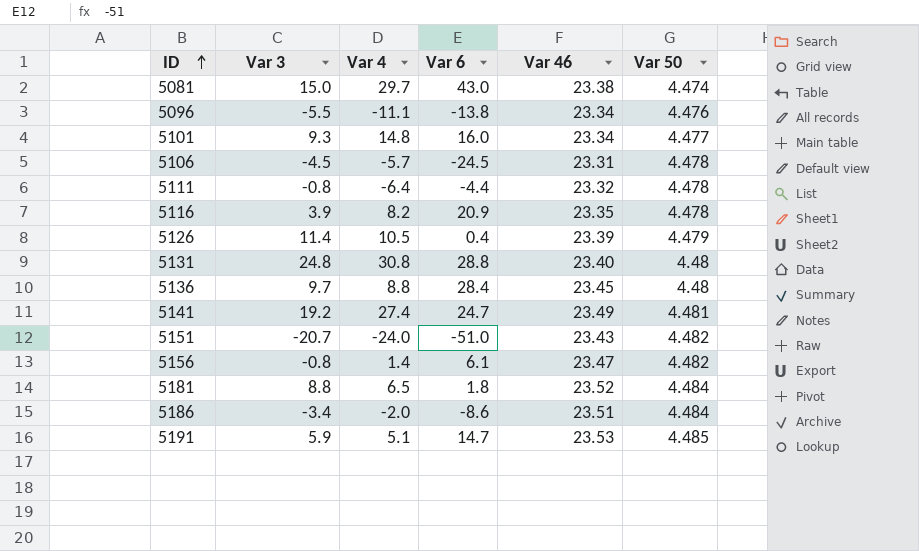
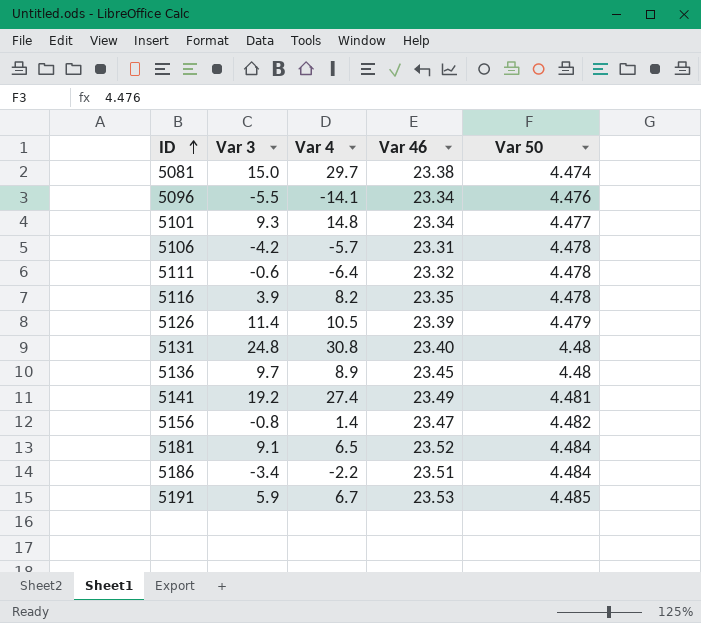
column Var 6 | position: 4 -> none
row 5151: -20.7 | -24.0 | -51.0 | 23.43 | 4.482 -> none
5096 | Var 4: -11.1 -> -14.1
5106 | Var 3: -4.5 -> -4.2
5111 | Var 3: -0.8 -> -0.6
5136 | Var 4: 8.8 -> 8.9
5181 | Var 3: 8.8 -> 9.1
5186 | Var 4: -2.0 -> -2.2
5191 | Var 4: 5.1 -> 6.7

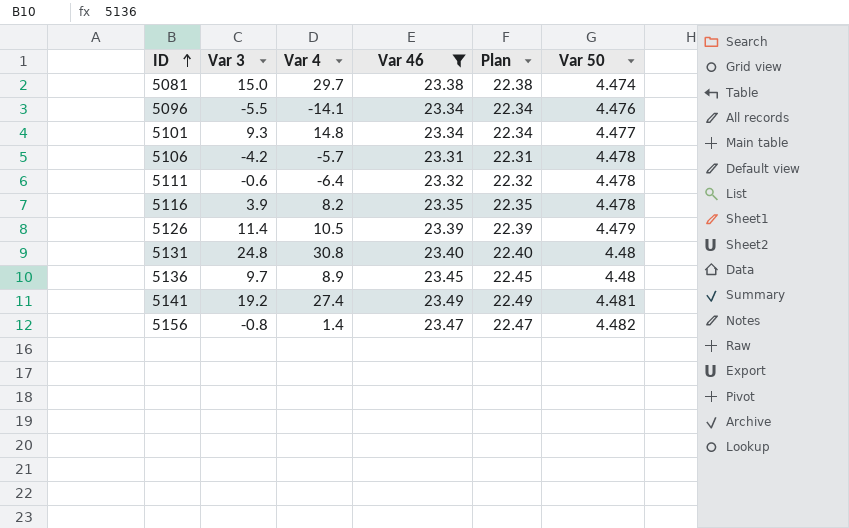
filter: none -> Var 46 <= 23.49
column Plan | formula: none -> [Var 46] - 1

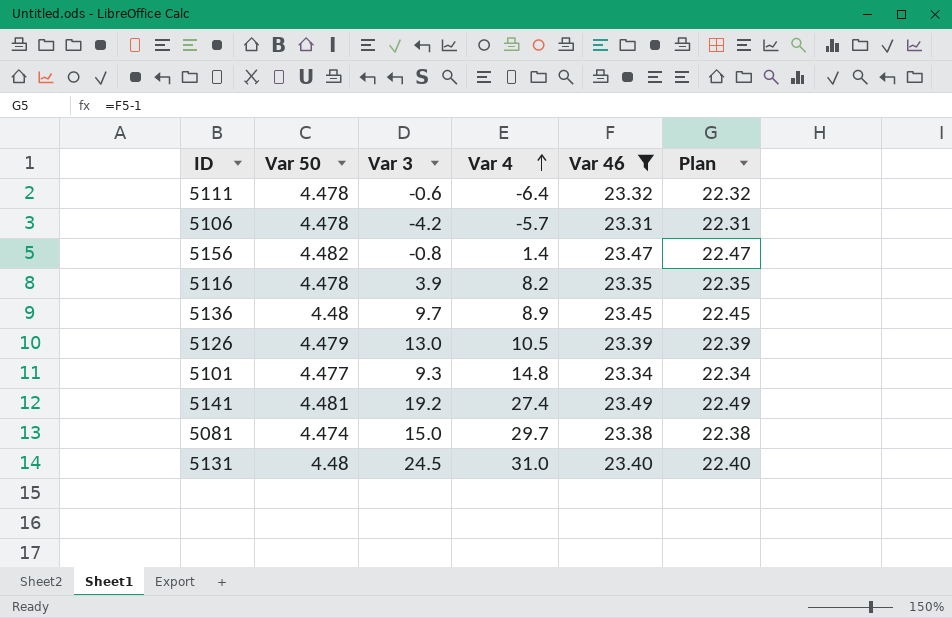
row order: ID ascending -> Var 4 ascending
column Var 50 | position: 6 -> 2
row 5096: -5.5 | -14.1 | 23.34 | 22.34 | 4.476 -> none
5126 | Var 3: 11.4 -> 13.0
5131 | Var 3: 24.8 -> 24.5
5131 | Var 4: 30.8 -> 31.0

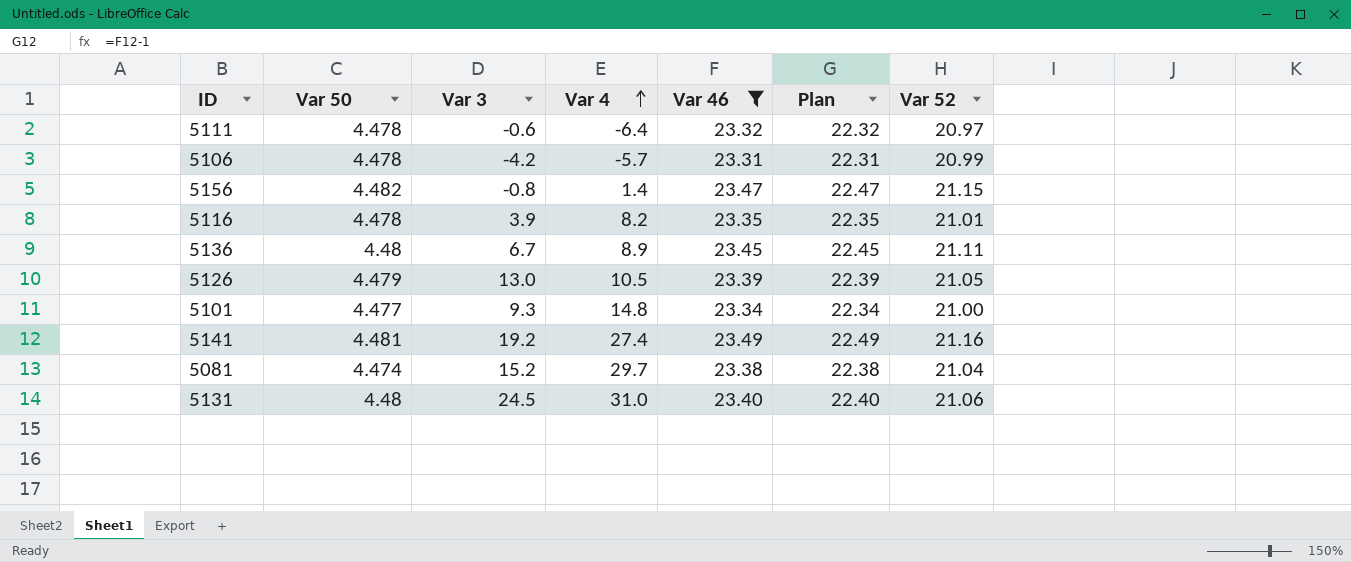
column Var 52 | position: none -> 7
5136 | Var 3: 9.7 -> 6.7
5081 | Var 3: 15.0 -> 15.2

